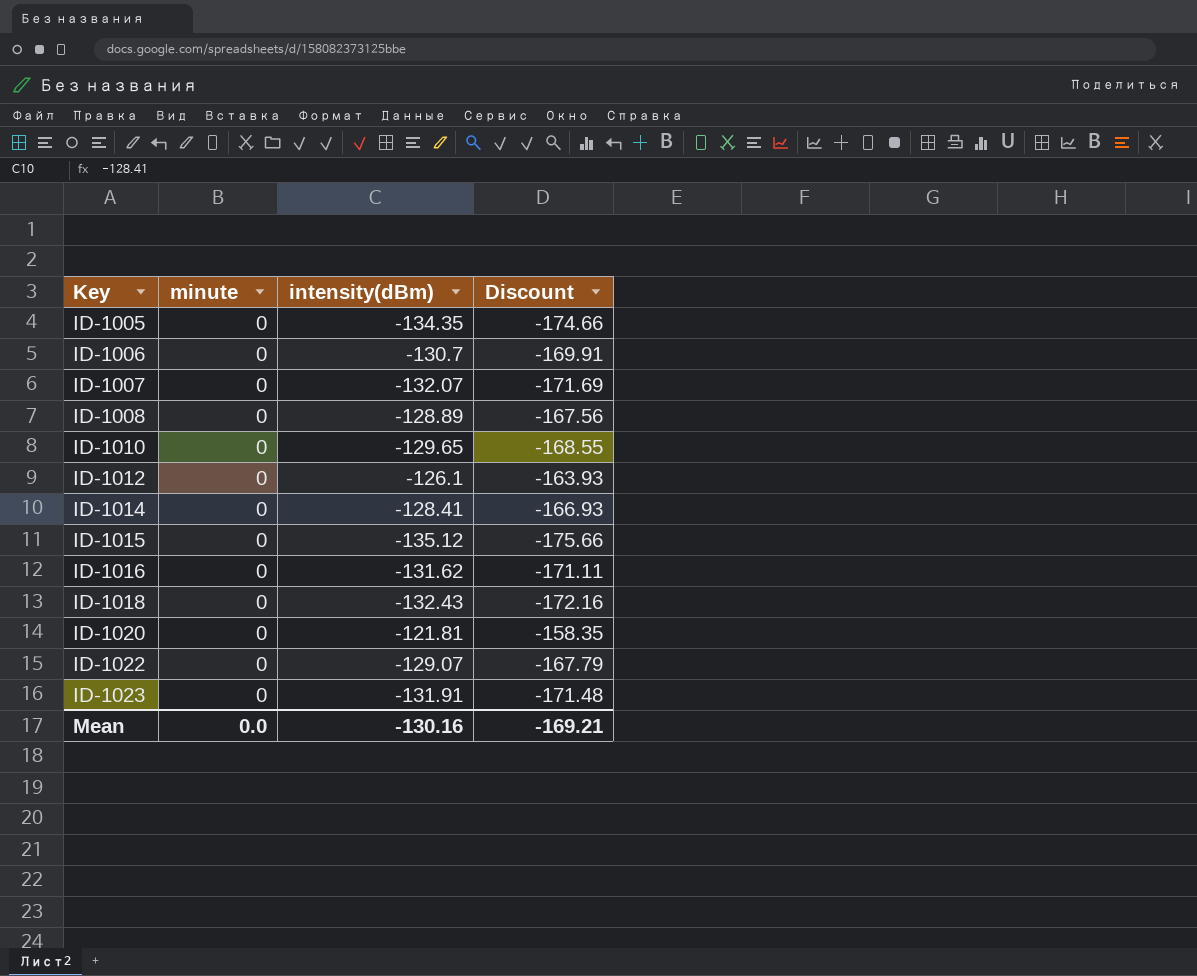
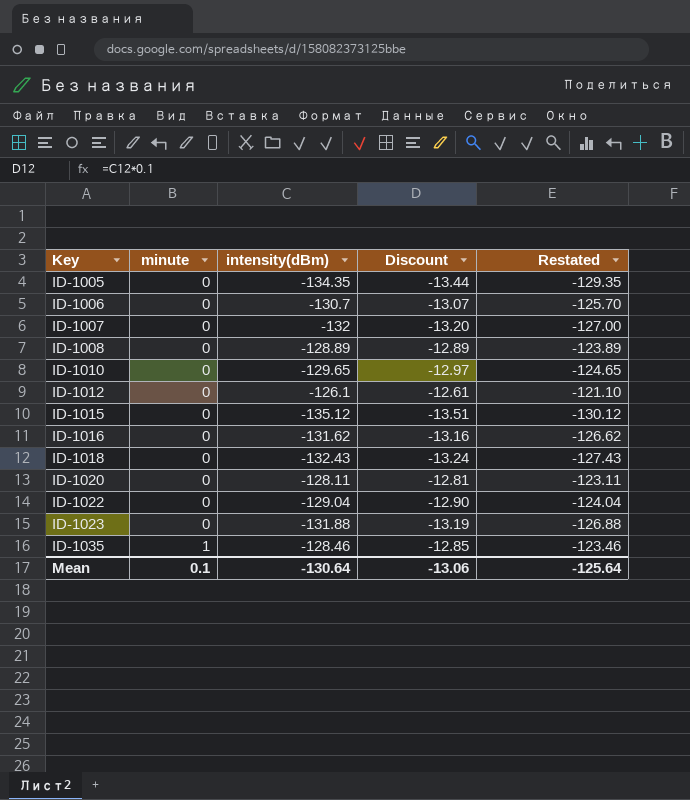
column Discount | formula: [intensity(dBm)] * 1.3 -> [intensity(dBm)] * 0.1
column Restated | formula: none -> [intensity(dBm)] + 5
row ID-1014: 0 | -128.41 | -166.93 -> none
ID-1007 | intensity(dBm): -132.07 -> -132
ID-1020 | intensity(dBm): -121.81 -> -128.11
ID-1022 | intensity(dBm): -129.07 -> -129.04
ID-1023 | intensity(dBm): -131.91 -> -131.88
row ID-1035: none -> 1 | -128.46 | -12.85 | -123.46
Mean | minute: 0.0 -> 0.1
Mean | intensity(dBm): -130.16 -> -130.64
Mean | Discount: -169.21 -> -13.06

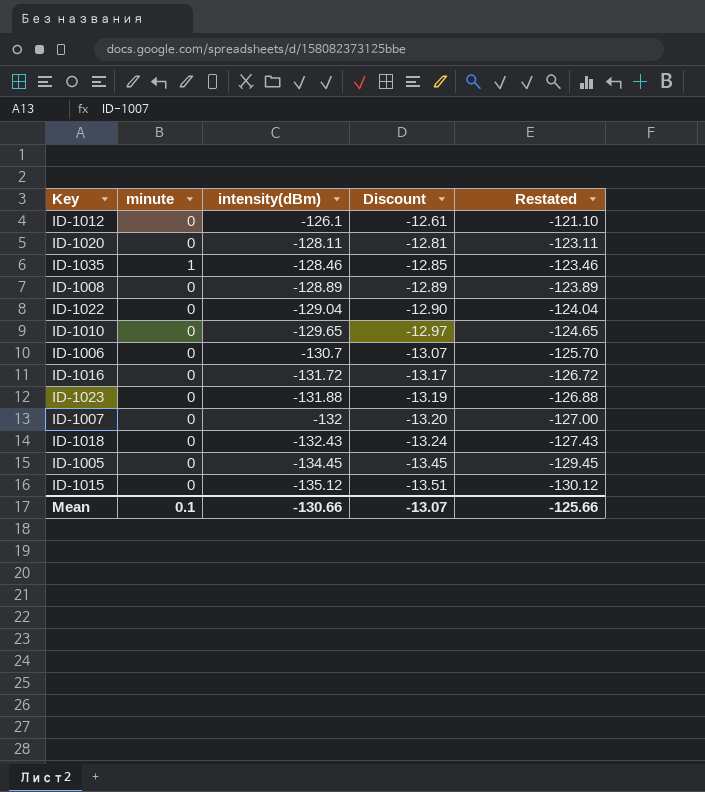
row order: Key ascending -> intensity(dBm) descending
ID-1016 | intensity(dBm): -131.62 -> -131.72
ID-1016 | Discount: -13.16 -> -13.17
ID-1016 | Restated: -126.62 -> -126.72
ID-1005 | intensity(dBm): -134.35 -> -134.45
ID-1005 | Discount: -13.44 -> -13.45
ID-1005 | Restated: -129.35 -> -129.45
Mean | intensity(dBm): -130.64 -> -130.66
Mean | Discount: -13.06 -> -13.07
Mean | Restated: -125.64 -> -125.66

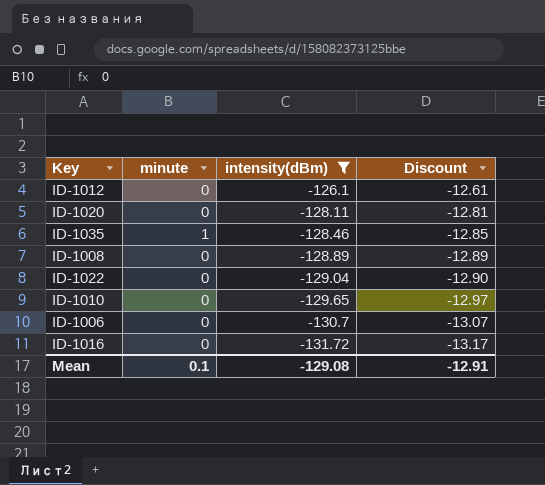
filter: none -> intensity(dBm) >= -131.72
column Restated | formula: [intensity(dBm)] + 5 -> none
Mean | intensity(dBm): -130.66 -> -129.08
Mean | Discount: -13.07 -> -12.91

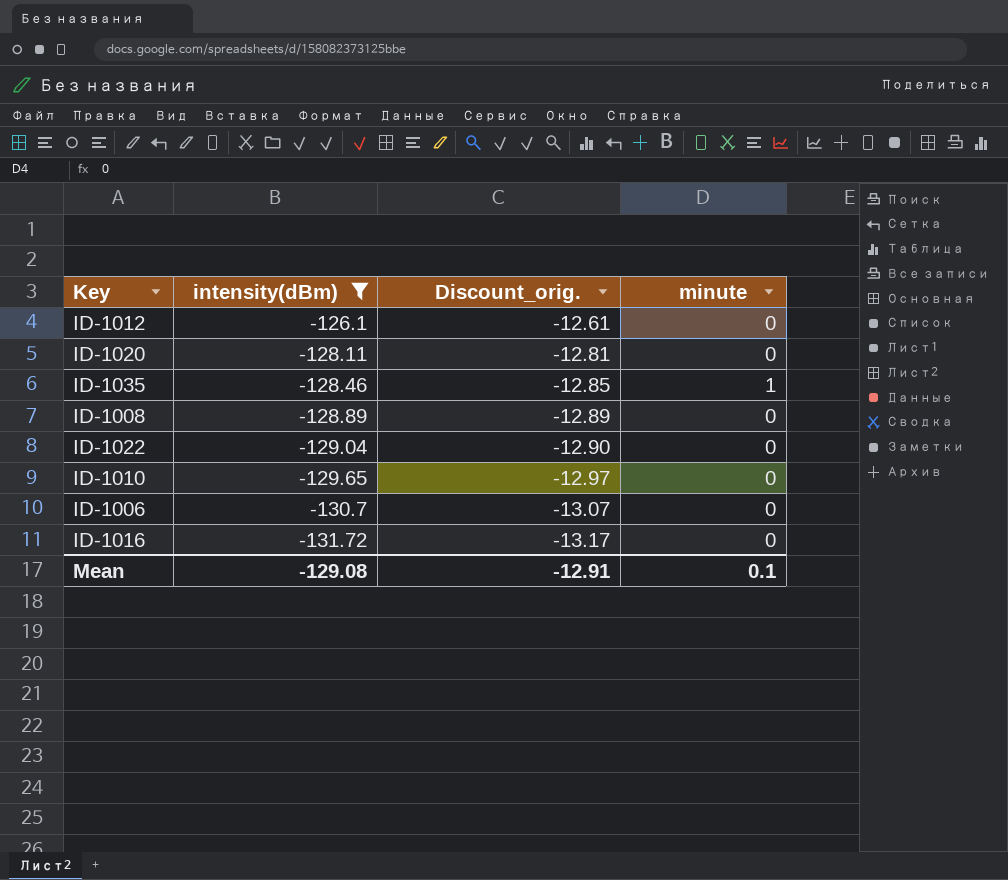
column name: Discount -> Discount_orig.
column minute | position: 2 -> 4

